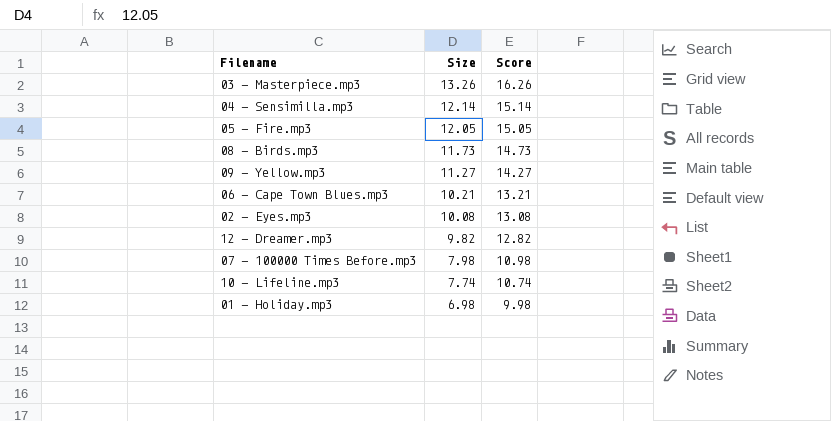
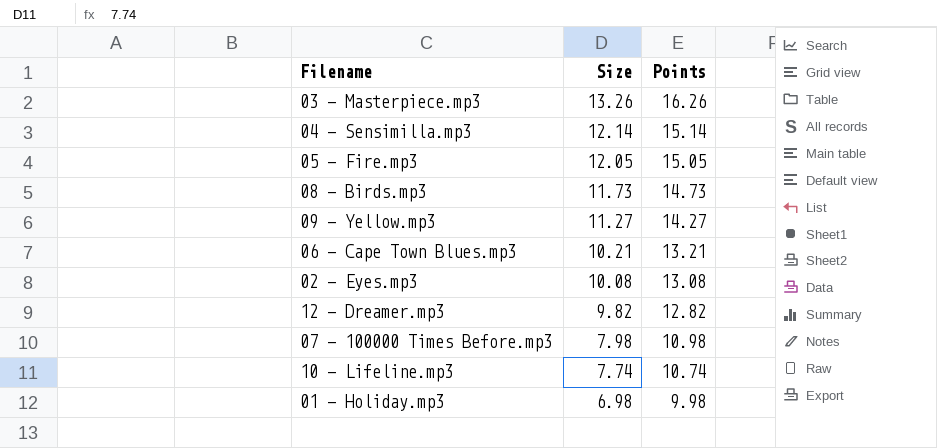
column name: Score -> Points

